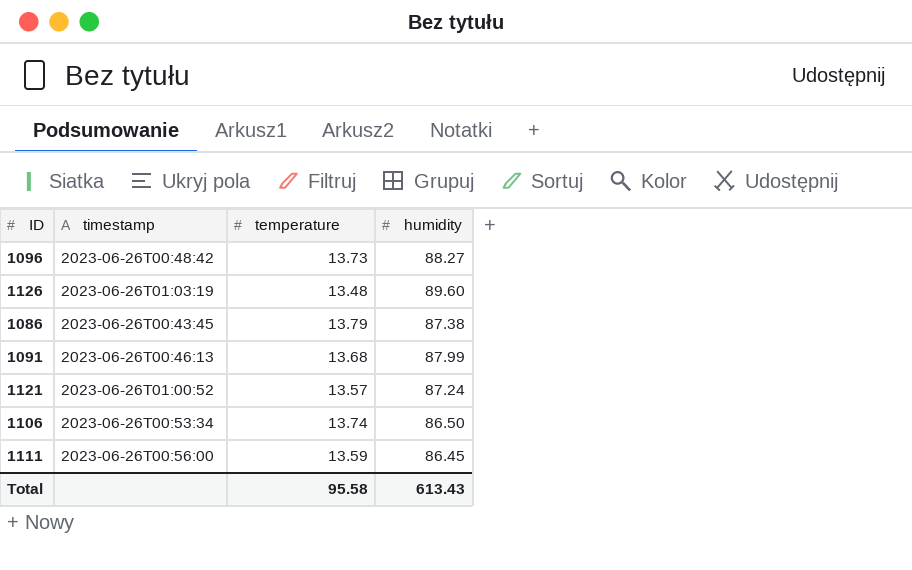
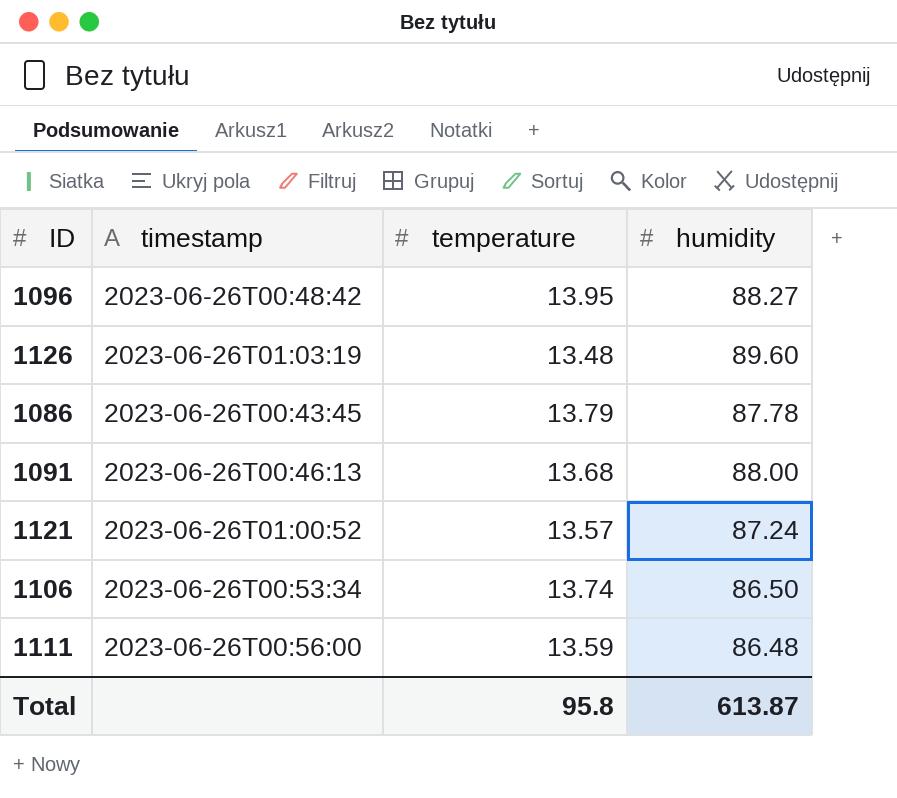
1096 | temperature: 13.73 -> 13.95
1086 | humidity: 87.38 -> 87.78
1091 | humidity: 87.99 -> 88.00
1111 | humidity: 86.45 -> 86.48
Total | temperature: 95.58 -> 95.8
Total | humidity: 613.43 -> 613.87

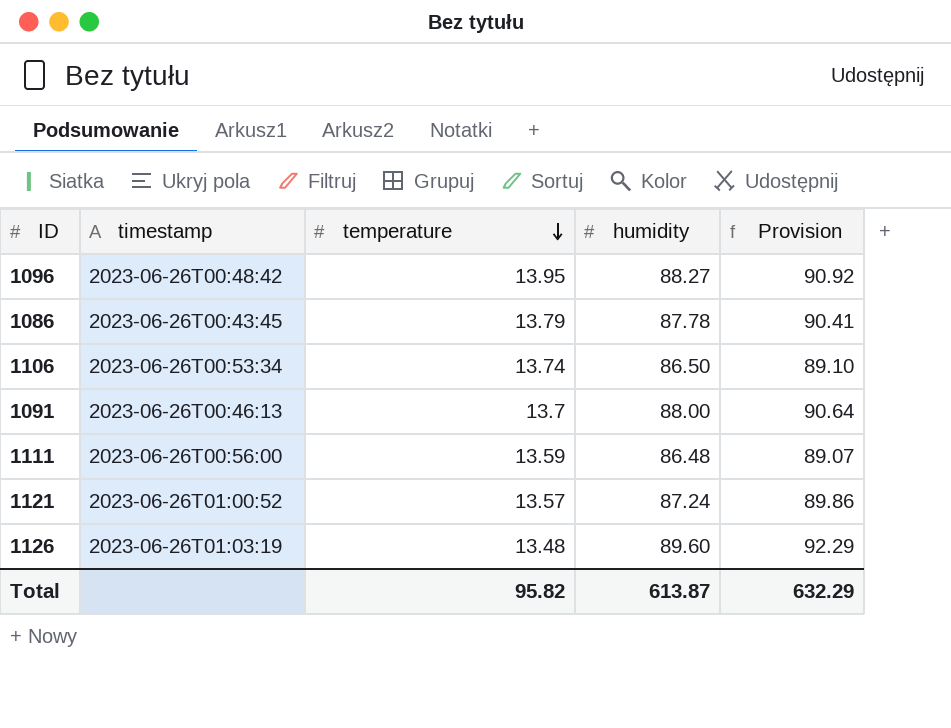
row order: none -> temperature descending
column Provision | formula: none -> [humidity] * 1.03
1091 | temperature: 13.68 -> 13.7
Total | temperature: 95.8 -> 95.82

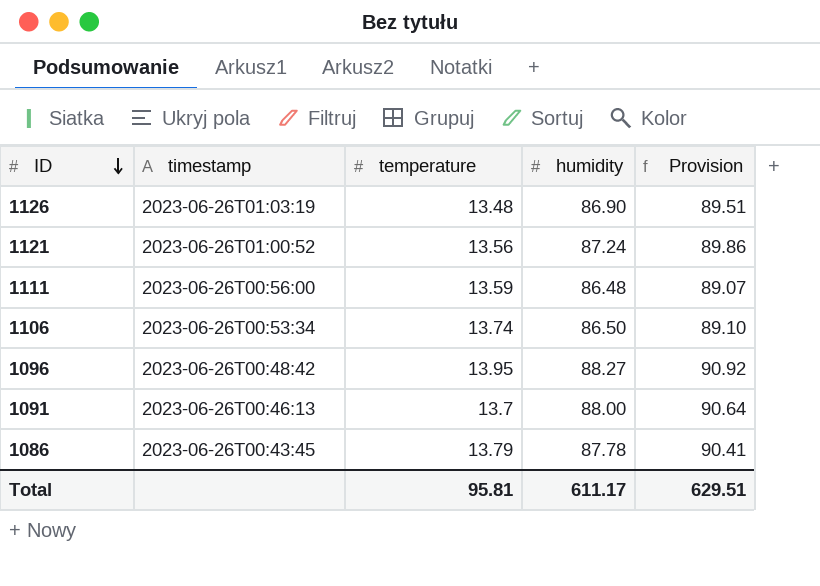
row order: temperature descending -> ID descending
1126 | humidity: 89.60 -> 86.90
1126 | Provision: 92.29 -> 89.51
1121 | temperature: 13.57 -> 13.56
Total | temperature: 95.82 -> 95.81
Total | humidity: 613.87 -> 611.17
Total | Provision: 632.29 -> 629.51

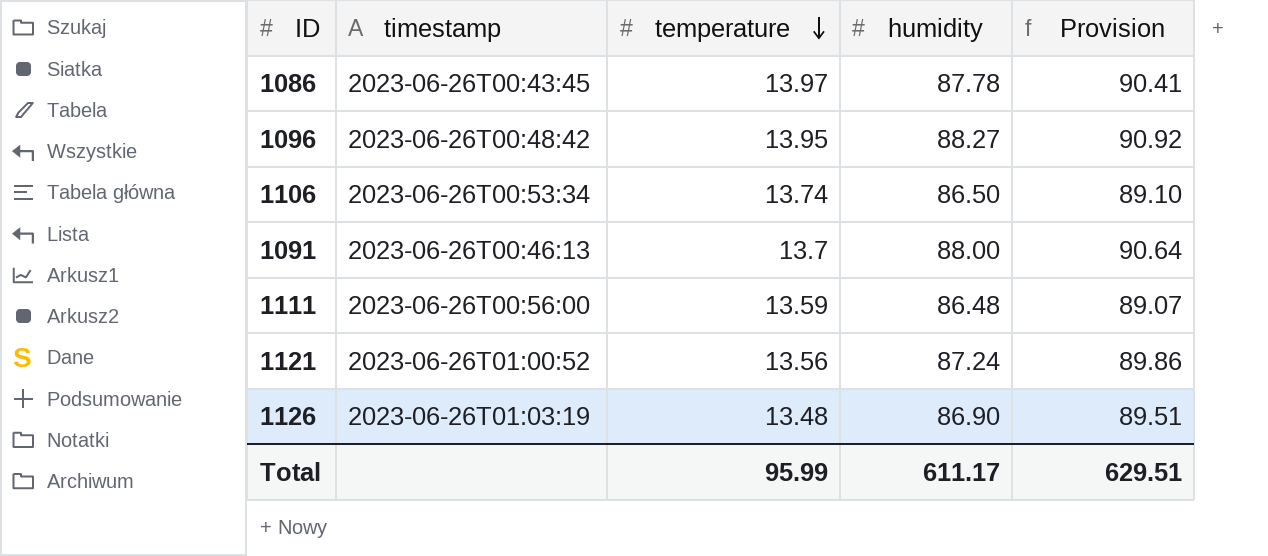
row order: ID descending -> temperature descending
1086 | temperature: 13.79 -> 13.97
Total | temperature: 95.81 -> 95.99

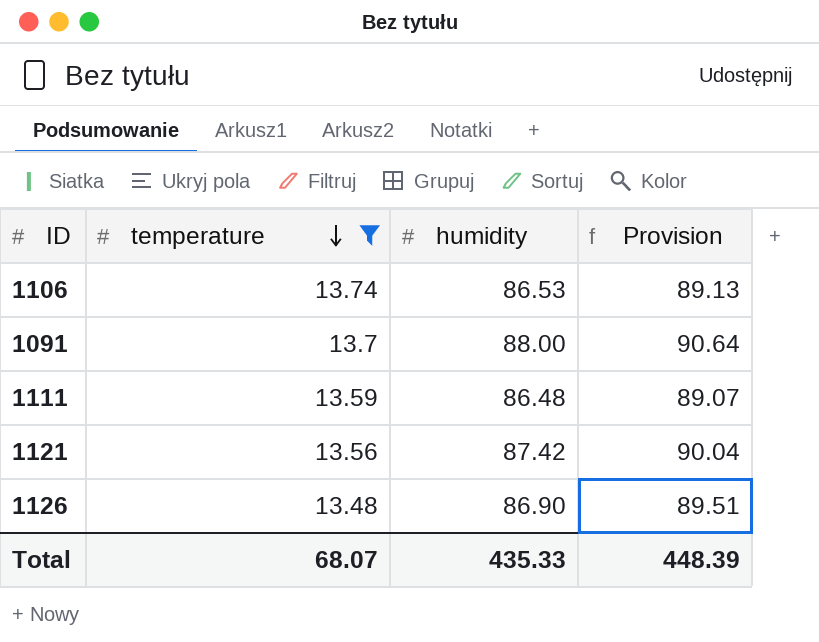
filter: none -> temperature <= 13.74
column timestamp | position: 2 -> none
1106 | humidity: 86.50 -> 86.53
1106 | Provision: 89.10 -> 89.13
1121 | humidity: 87.24 -> 87.42
1121 | Provision: 89.86 -> 90.04
Total | temperature: 95.99 -> 68.07
Total | humidity: 611.17 -> 435.33
Total | Provision: 629.51 -> 448.39

